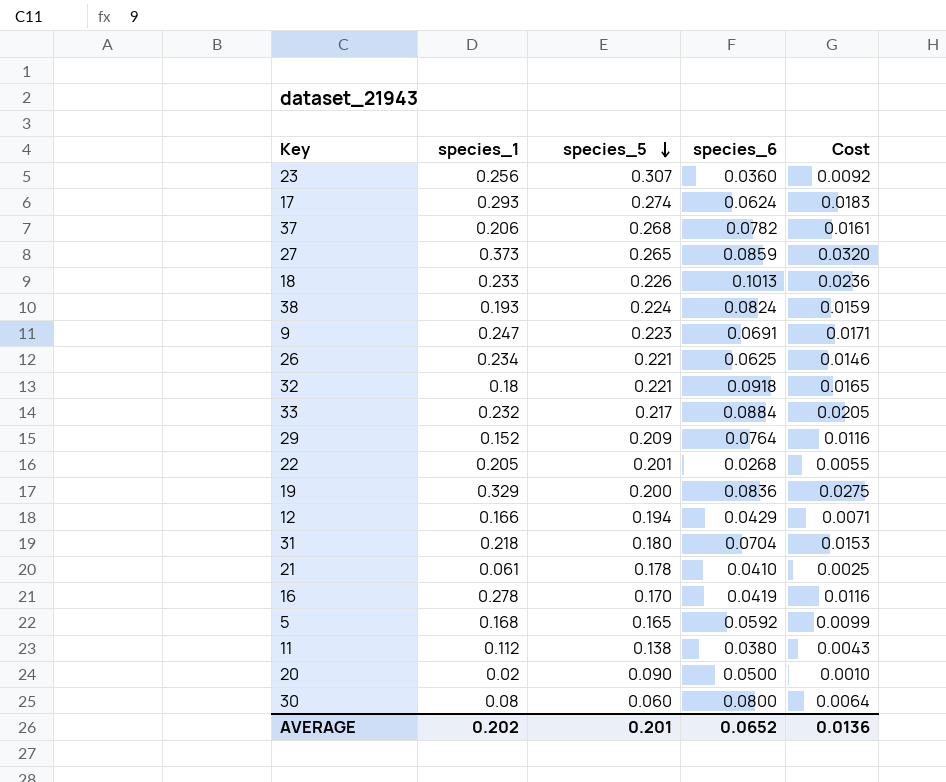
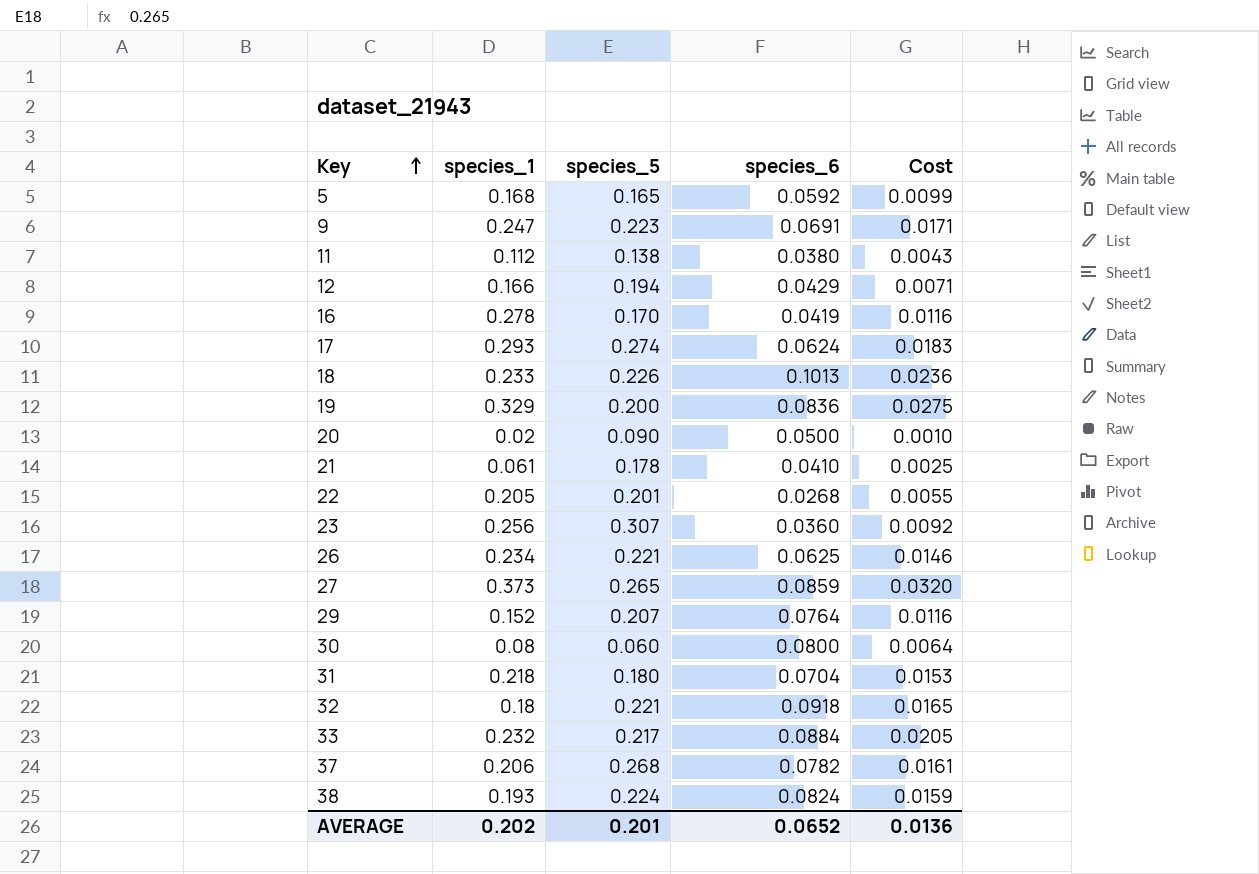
row order: species_5 descending -> Key ascending
29 | species_5: 0.209 -> 0.207

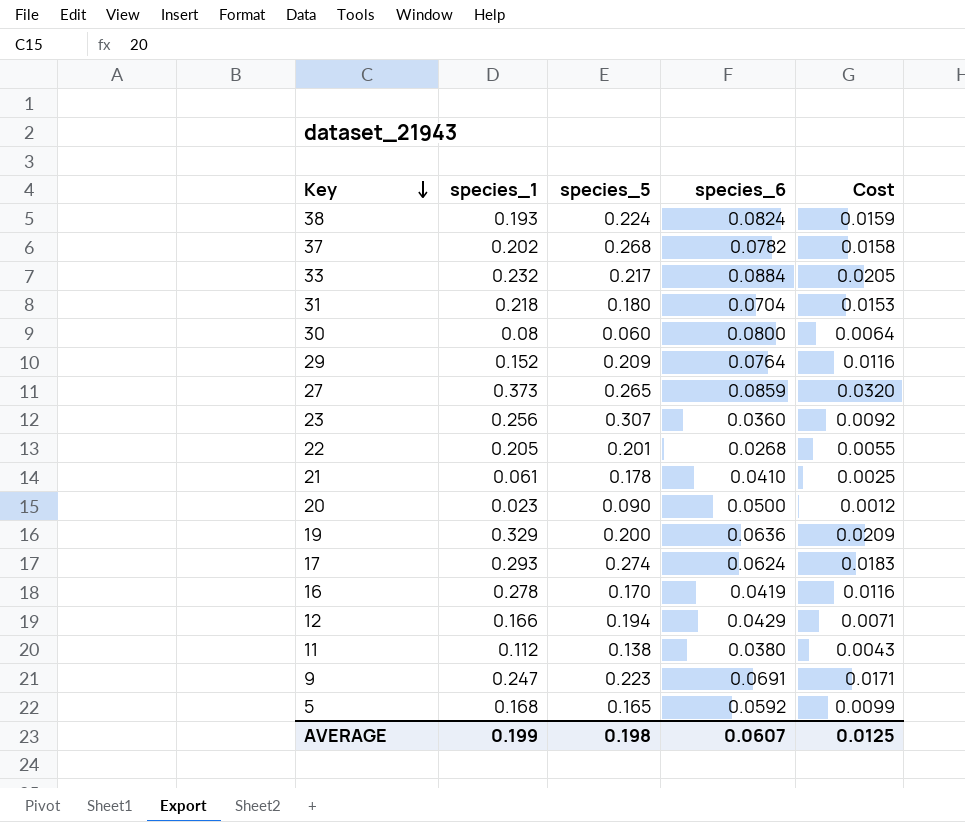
row order: Key ascending -> Key descending
row 18: 0.233 | 0.226 | 0.1013 | 0.0236 -> none
row 26: 0.234 | 0.221 | 0.0625 | 0.0146 -> none
row 32: 0.18 | 0.221 | 0.0918 | 0.0165 -> none
37 | species_1: 0.206 -> 0.202
37 | Cost: 0.0161 -> 0.0158
29 | species_5: 0.207 -> 0.209
20 | species_1: 0.02 -> 0.023
20 | Cost: 0.0010 -> 0.0012
19 | species_6: 0.0836 -> 0.0636
19 | Cost: 0.0275 -> 0.0209
AVERAGE | species_1: 0.202 -> 0.199
AVERAGE | species_5: 0.201 -> 0.198
AVERAGE | species_6: 0.0652 -> 0.0607
AVERAGE | Cost: 0.0136 -> 0.0125

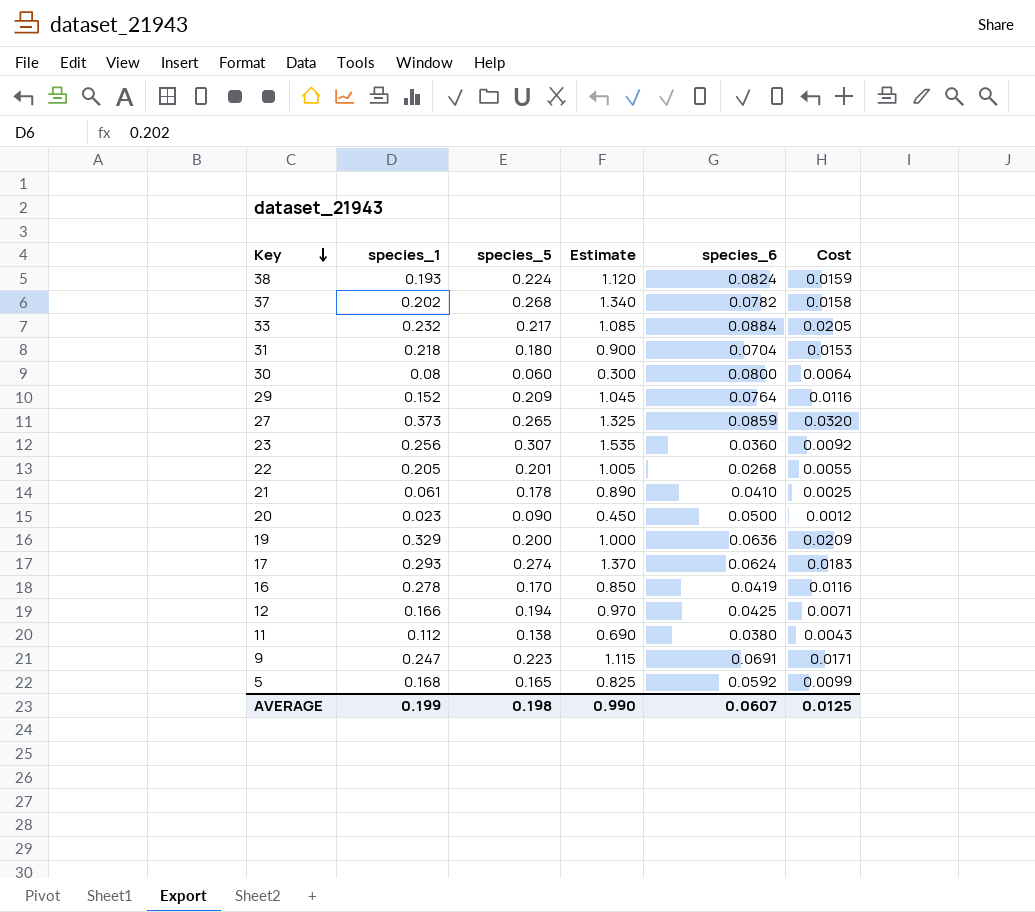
column Estimate | formula: none -> [species_5] * 5
12 | species_6: 0.0429 -> 0.0425

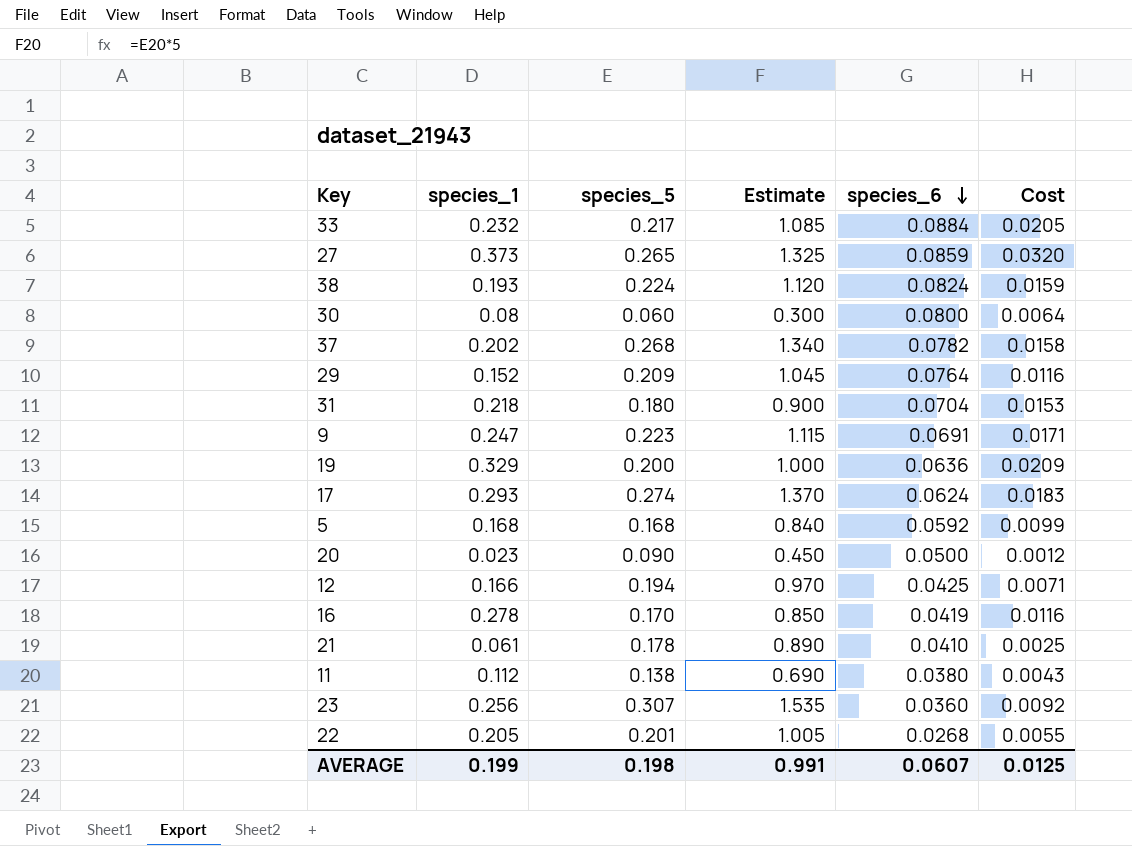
row order: Key descending -> species_6 descending
5 | species_5: 0.165 -> 0.168
5 | Estimate: 0.825 -> 0.840
AVERAGE | Estimate: 0.990 -> 0.991

